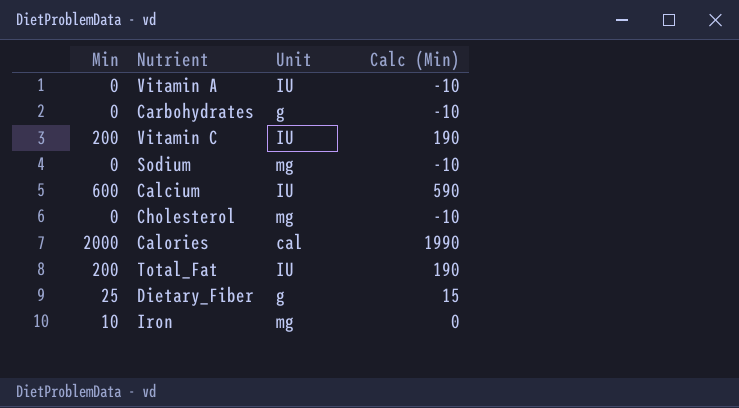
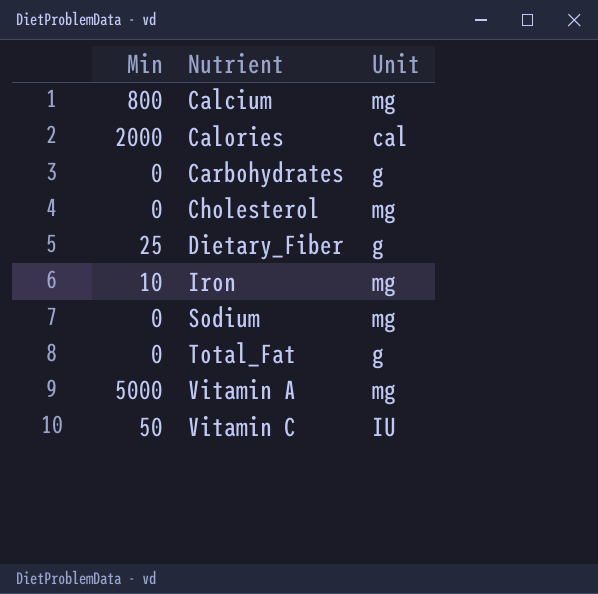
row order: none -> Nutrient ascending
column Calc (Min) | formula: [Min] - 10 -> none
Calcium | Min: 600 -> 800
Calcium | Unit: IU -> mg
Total_Fat | Min: 200 -> 0
Total_Fat | Unit: IU -> g
Vitamin A | Min: 0 -> 5000
Vitamin A | Unit: IU -> mg
Vitamin C | Min: 200 -> 50

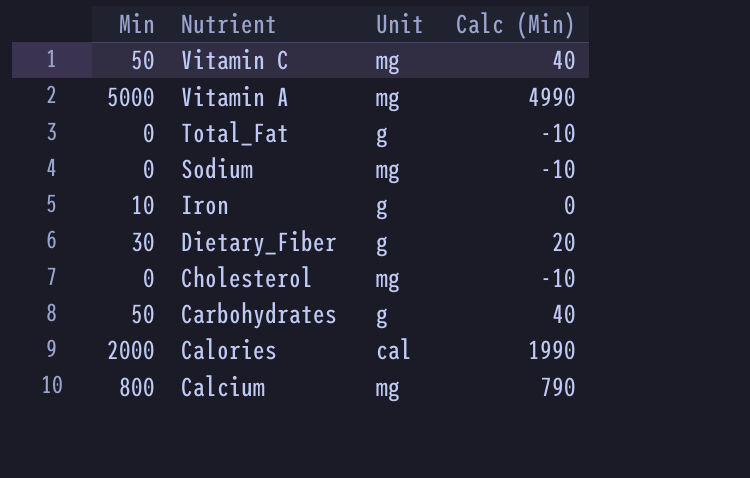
row order: Nutrient ascending -> Nutrient descending
column Calc (Min) | formula: none -> [Min] - 10
Vitamin C | Unit: IU -> mg
Iron | Unit: mg -> g
Dietary_Fiber | Min: 25 -> 30
Carbohydrates | Min: 0 -> 50

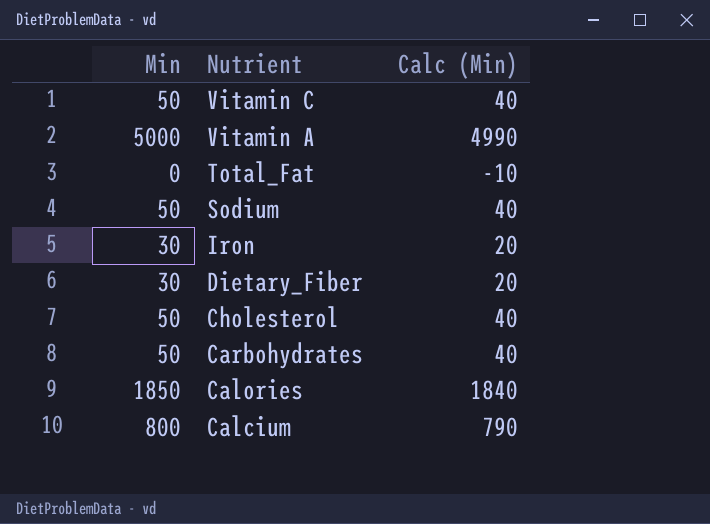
column Unit | position: 3 -> none
Sodium | Min: 0 -> 50
Sodium | Calc (Min): -10 -> 40
Iron | Min: 10 -> 30
Iron | Calc (Min): 0 -> 20
Cholesterol | Min: 0 -> 50
Cholesterol | Calc (Min): -10 -> 40
Calories | Min: 2000 -> 1850
Calories | Calc (Min): 1990 -> 1840

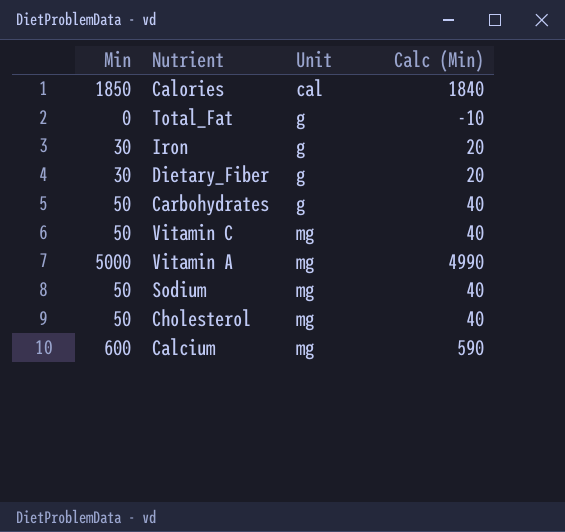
row order: Nutrient descending -> Unit ascending
column Unit | position: none -> 3
Calcium | Min: 800 -> 600
Calcium | Calc (Min): 790 -> 590

